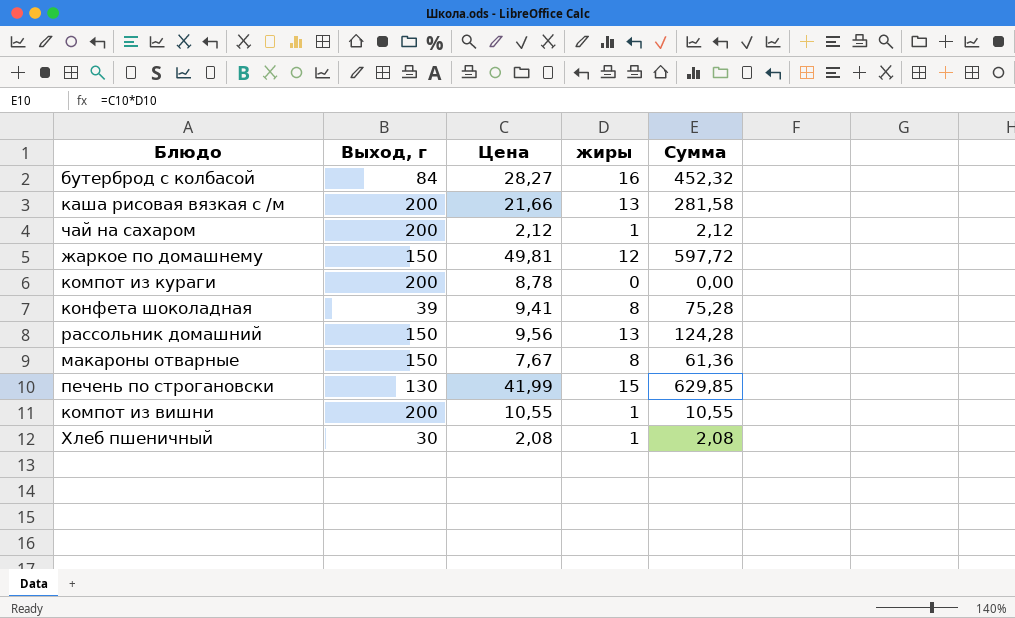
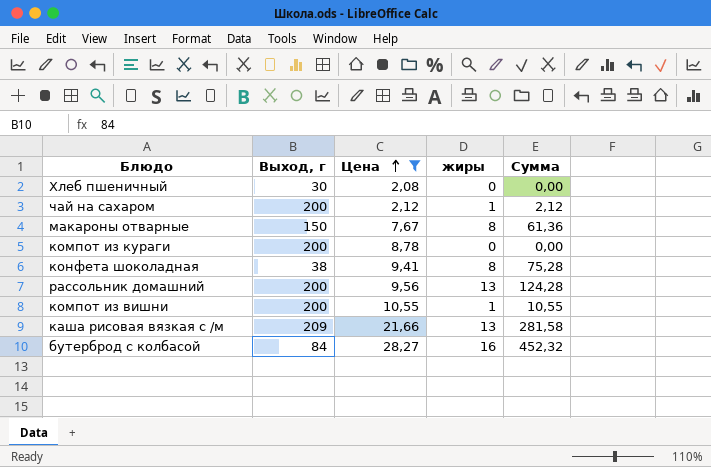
filter: none -> Цена <= 28,27
row order: none -> Цена ascending
Хлеб пшеничный | жиры: 1 -> 0
Хлеб пшеничный | Сумма: 2,08 -> 0,00
конфета шоколадная | Выход, г: 39 -> 38
рассольник домашний | Выход, г: 150 -> 200
каша рисовая вязкая с /м | Выход, г: 200 -> 209

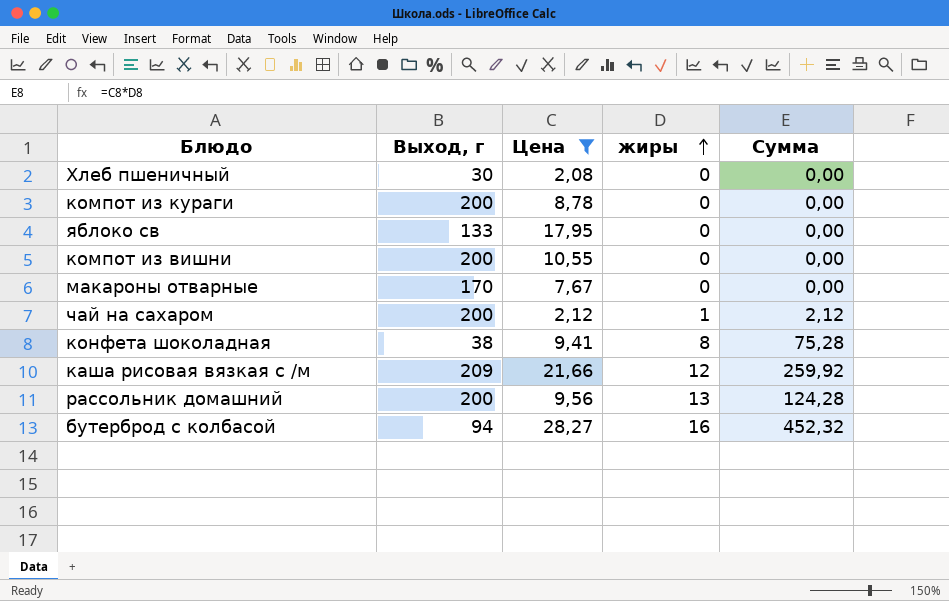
row order: Цена ascending -> жиры ascending
row яблоко св: none -> 133 | 17,95 | 0 | 0,00
компот из вишни | жиры: 1 -> 0
компот из вишни | Сумма: 10,55 -> 0,00
макароны отварные | Выход, г: 150 -> 170
макароны отварные | жиры: 8 -> 0
макароны отварные | Сумма: 61,36 -> 0,00
каша рисовая вязкая с /м | жиры: 13 -> 12
каша рисовая вязкая с /м | Сумма: 281,58 -> 259,92
бутерброд с колбасой | Выход, г: 84 -> 94

